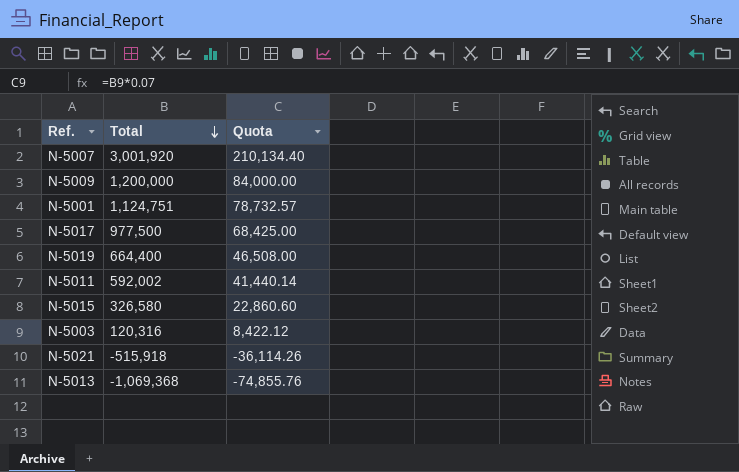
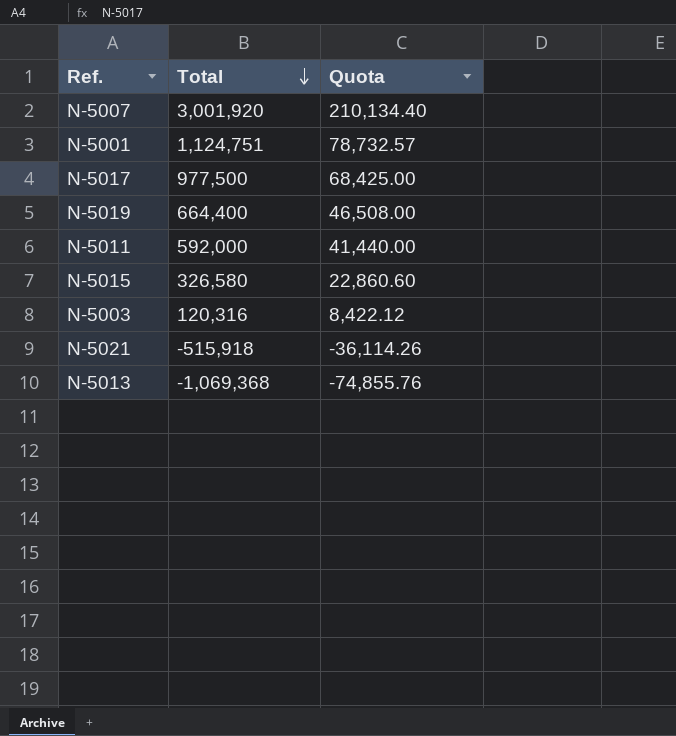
row N-5009: 1,200,000 | 84,000.00 -> none
N-5011 | Total: 592,002 -> 592,000
N-5011 | Quota: 41,440.14 -> 41,440.00

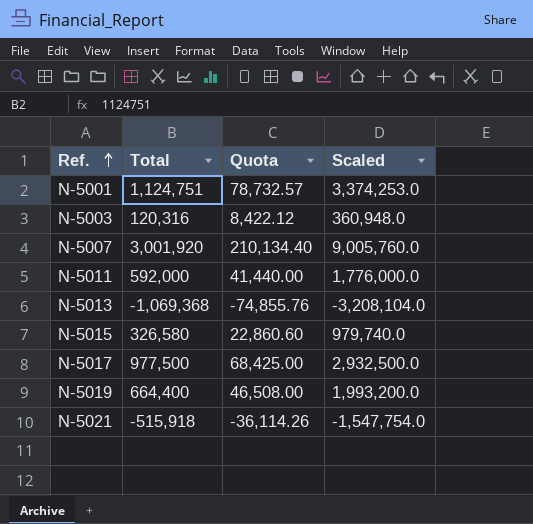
row order: Total descending -> Ref. ascending
column Scaled | formula: none -> [Total] * 3

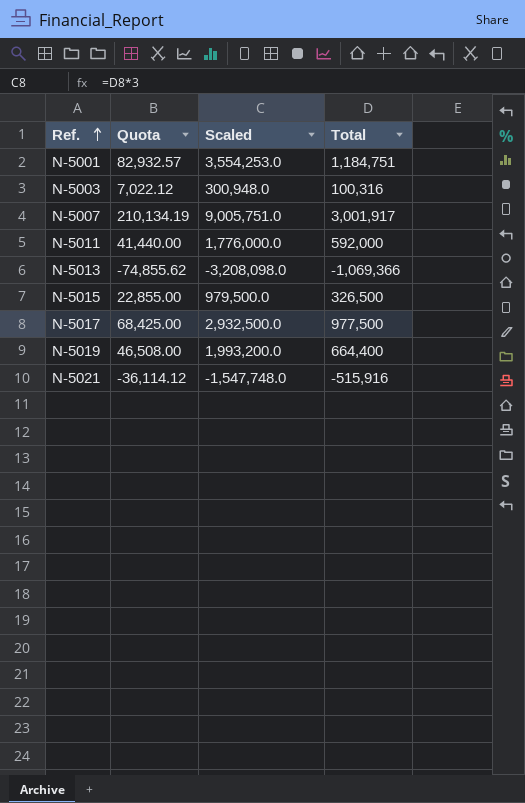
column Total | position: 2 -> 4
N-5001 | Quota: 78,732.57 -> 82,932.57
N-5001 | Scaled: 3,374,253.0 -> 3,554,253.0
N-5001 | Total: 1,124,751 -> 1,184,751
N-5003 | Quota: 8,422.12 -> 7,022.12
N-5003 | Scaled: 360,948.0 -> 300,948.0
N-5003 | Total: 120,316 -> 100,316
N-5007 | Quota: 210,134.40 -> 210,134.19
N-5007 | Scaled: 9,005,760.0 -> 9,005,751.0
N-5007 | Total: 3,001,920 -> 3,001,917
N-5013 | Quota: -74,855.76 -> -74,855.62
N-5013 | Scaled: -3,208,104.0 -> -3,208,098.0
N-5013 | Total: -1,069,368 -> -1,069,366
N-5015 | Quota: 22,860.60 -> 22,855.00
N-5015 | Scaled: 979,740.0 -> 979,500.0
N-5015 | Total: 326,580 -> 326,500
N-5021 | Quota: -36,114.26 -> -36,114.12
N-5021 | Scaled: -1,547,754.0 -> -1,547,748.0
N-5021 | Total: -515,918 -> -515,916

